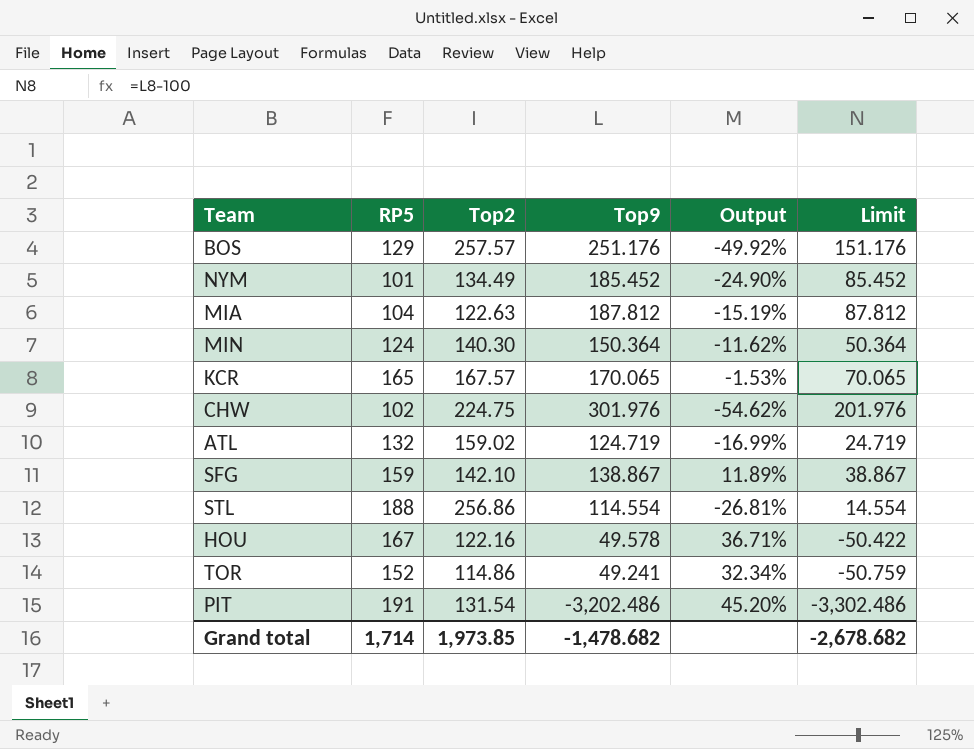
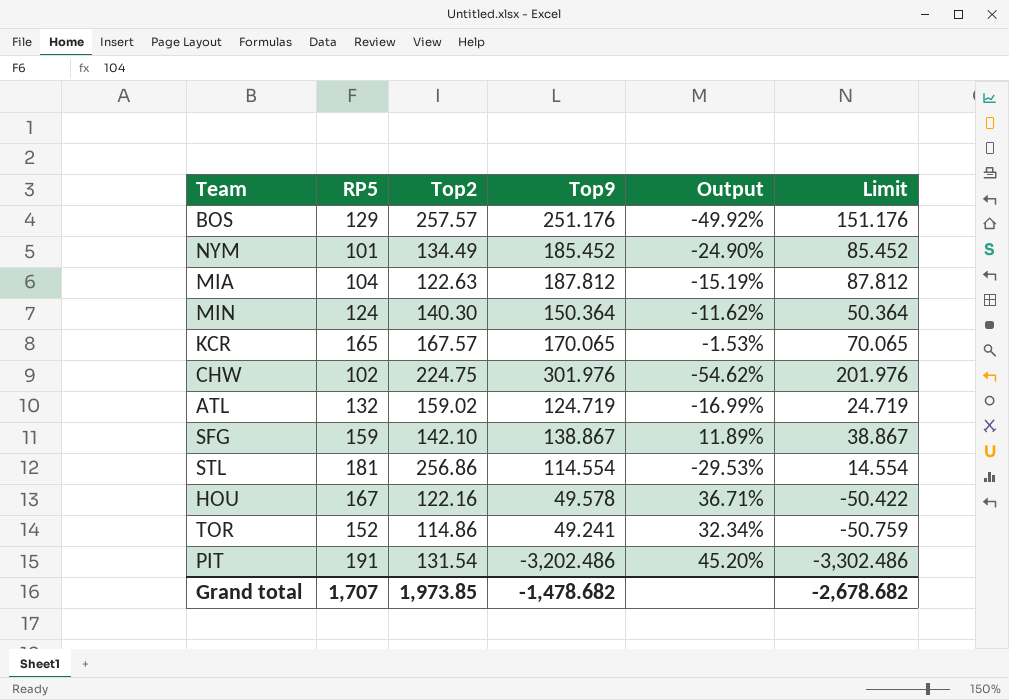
STL | RP5: 188 -> 181
STL | Output: -26.81% -> -29.53%
Grand total | RP5: 1,714 -> 1,707

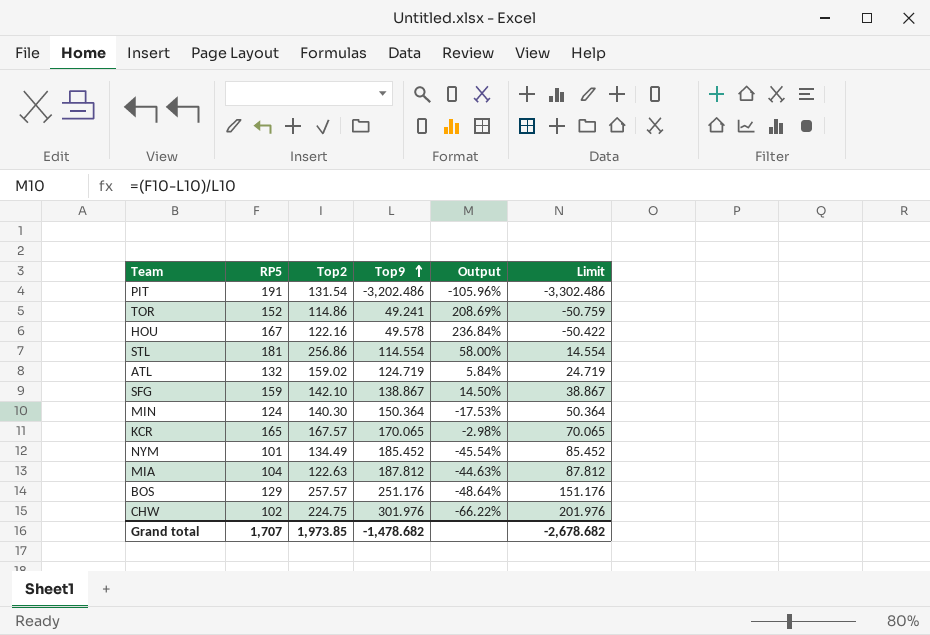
row order: none -> Top9 ascending
column Output | formula: ([RP5] - [Top2]) / [Top2] -> ([RP5] - [Top9]) / [Top9]

